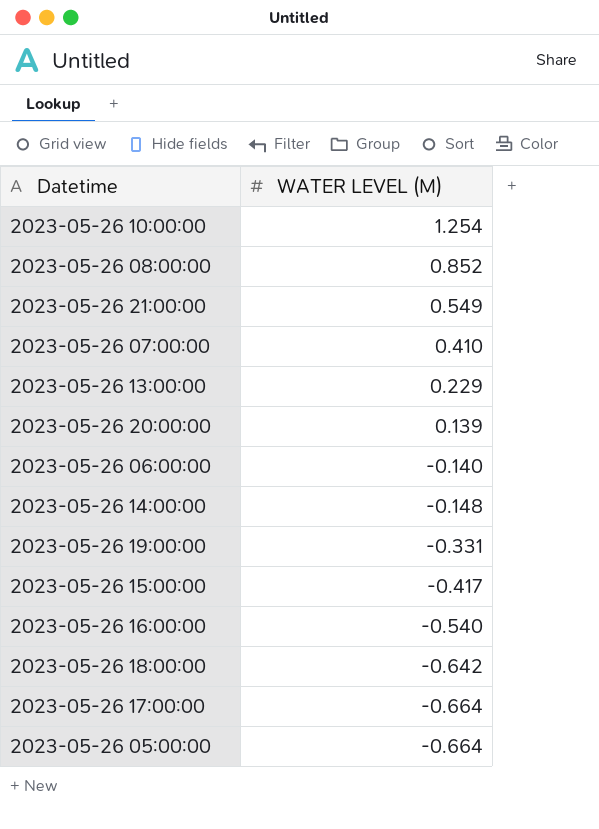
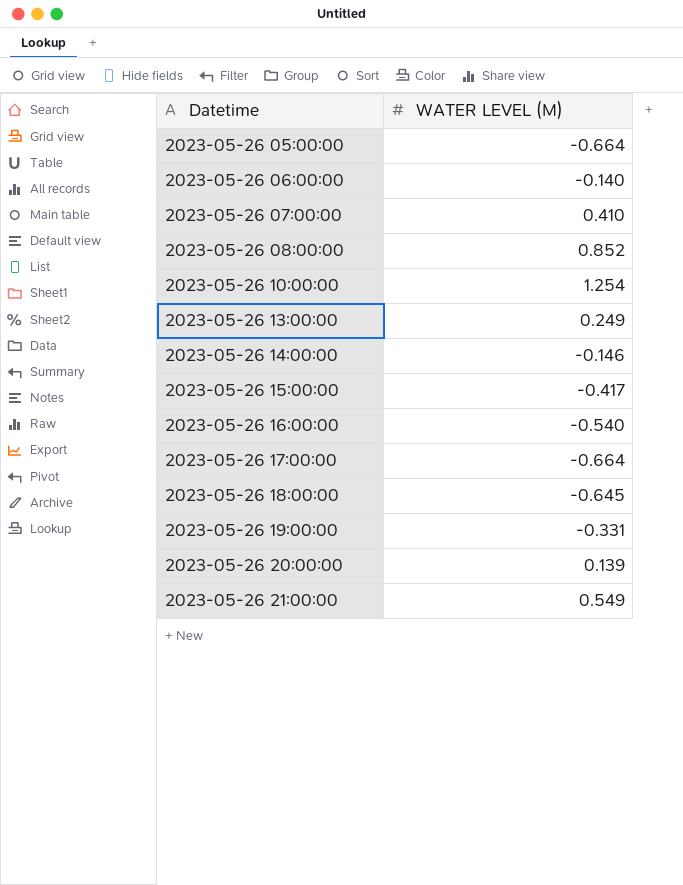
row order: WATER LEVEL (M) descending -> Datetime ascending
2023-05-26 13:00:00 | WATER LEVEL (M): 0.229 -> 0.249
2023-05-26 14:00:00 | WATER LEVEL (M): -0.148 -> -0.146
2023-05-26 18:00:00 | WATER LEVEL (M): -0.642 -> -0.645

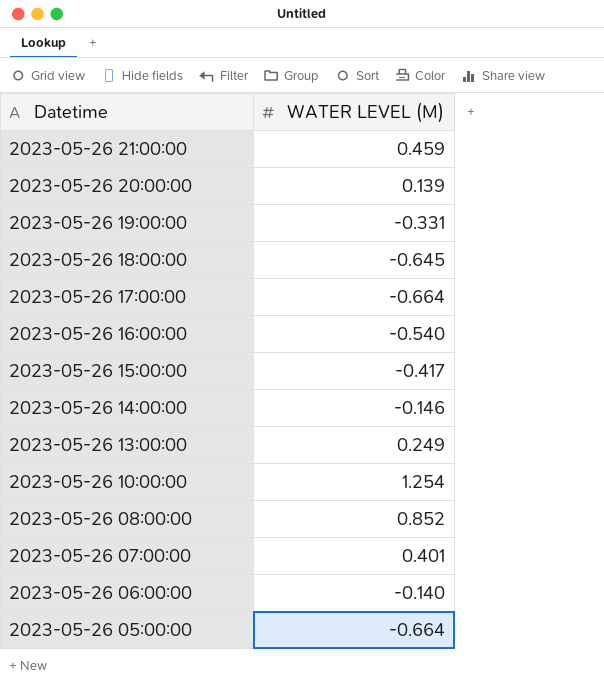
row order: Datetime ascending -> Datetime descending
2023-05-26 21:00:00 | WATER LEVEL (M): 0.549 -> 0.459
2023-05-26 07:00:00 | WATER LEVEL (M): 0.410 -> 0.401

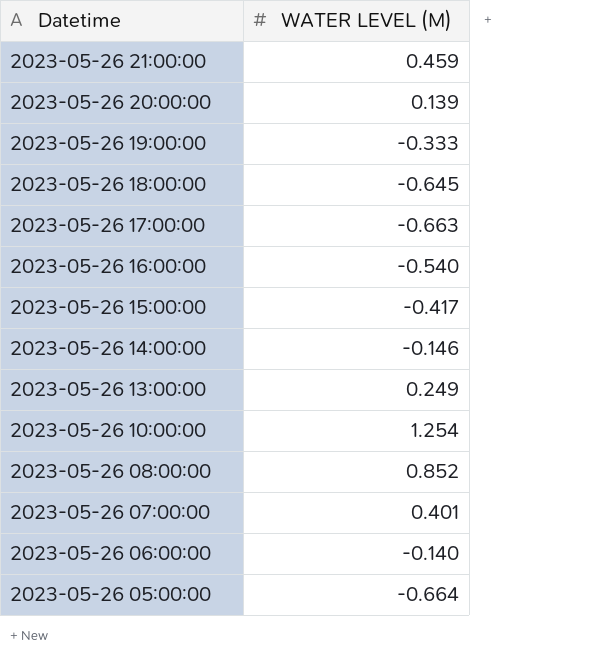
2023-05-26 19:00:00 | WATER LEVEL (M): -0.331 -> -0.333
2023-05-26 17:00:00 | WATER LEVEL (M): -0.664 -> -0.663

